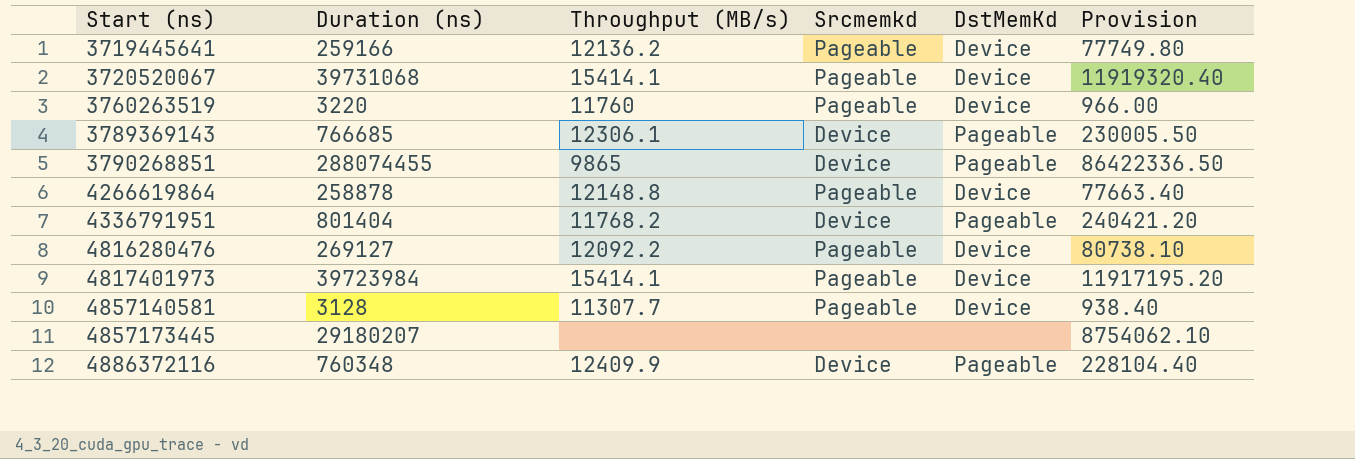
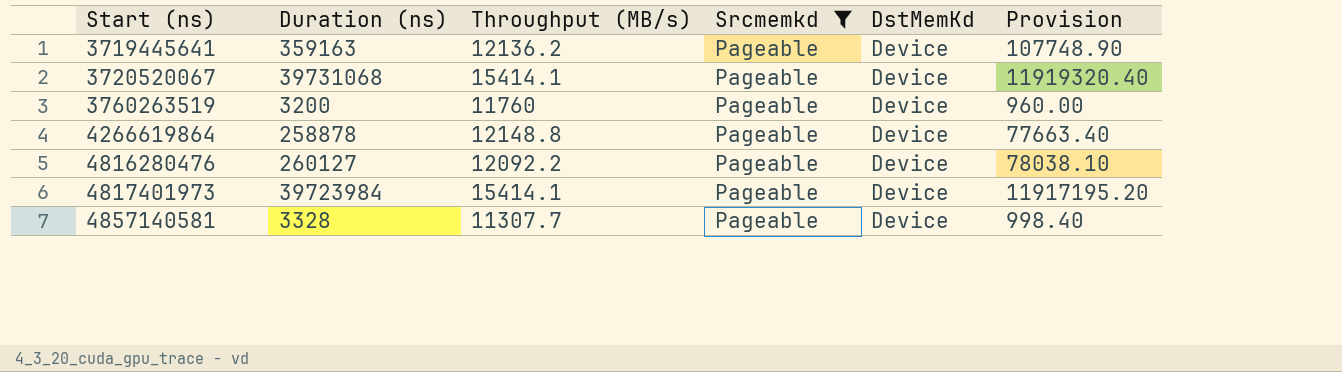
filter: none -> Srcmemkd = Pageable
3719445641 | Duration (ns): 259166 -> 359163
3719445641 | Provision: 77749.80 -> 107748.90
3760263519 | Duration (ns): 3220 -> 3200
3760263519 | Provision: 966.00 -> 960.00
4816280476 | Duration (ns): 269127 -> 260127
4816280476 | Provision: 80738.10 -> 78038.10
4857140581 | Duration (ns): 3128 -> 3328
4857140581 | Provision: 938.40 -> 998.40

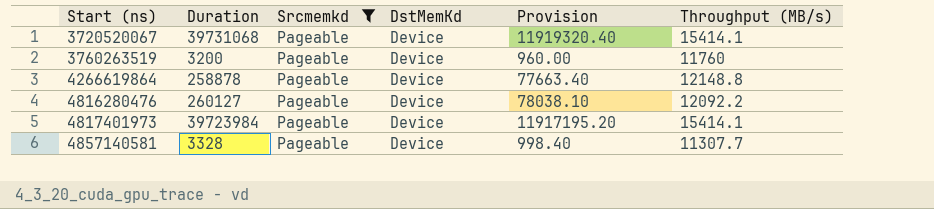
column name: Duration (ns) -> Duration
column Throughput (MB/s) | position: 3 -> 6
row 3719445641: 359163 | 12136.2 | Pageable | Device | 107748.90 -> none

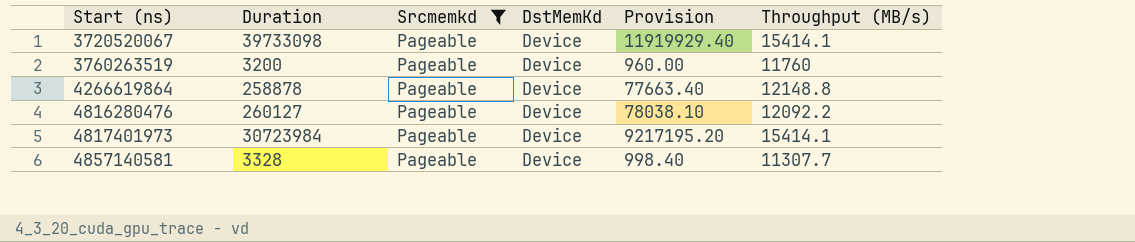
3720520067 | Duration: 39731068 -> 39733098
3720520067 | Provision: 11919320.40 -> 11919929.40
4817401973 | Duration: 39723984 -> 30723984
4817401973 | Provision: 11917195.20 -> 9217195.20

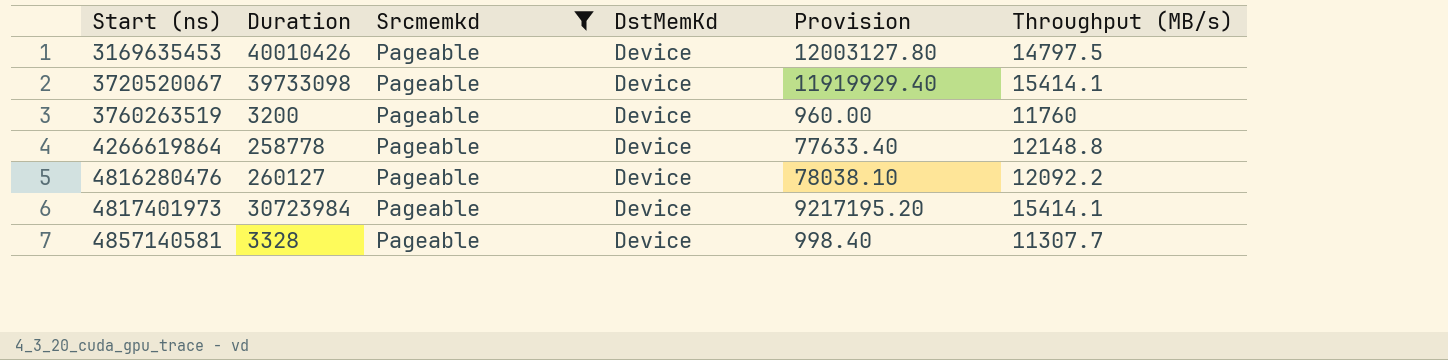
row 3169635453: none -> 40010426 | Pageable | Device | 12003127.80 | 14797.5
4266619864 | Duration: 258878 -> 258778
4266619864 | Provision: 77663.40 -> 77633.40

